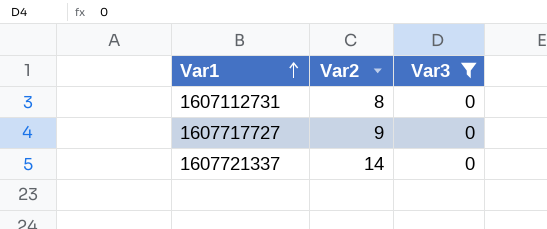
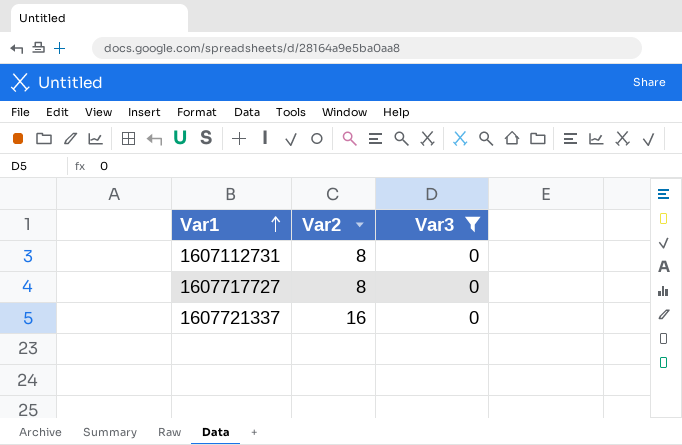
1607717727 | Var2: 9 -> 8
1607721337 | Var2: 14 -> 16

